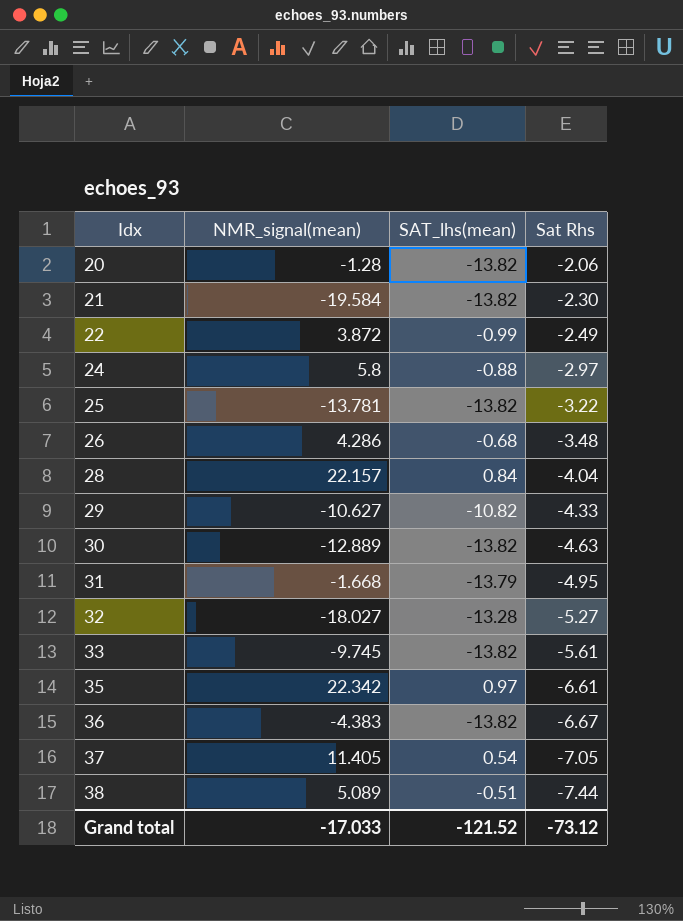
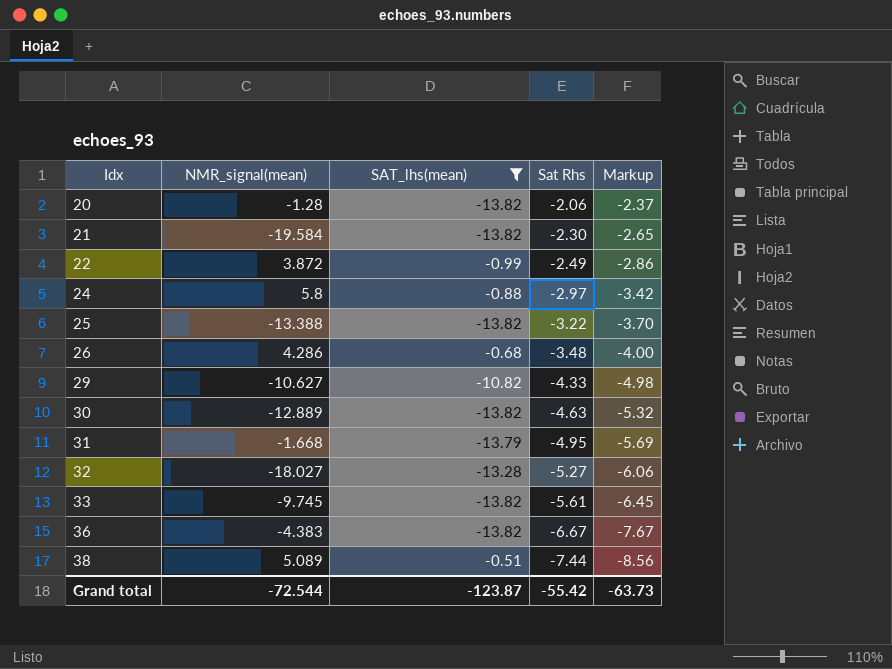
filter: none -> SAT_lhs(mean) <= -0.51
column Markup | formula: none -> [Sat Rhs] * 1.15
25 | NMR_signal(mean): -13.781 -> -13.388
Grand total | NMR_signal(mean): -17.033 -> -72.544
Grand total | SAT_lhs(mean): -121.52 -> -123.87
Grand total | Sat Rhs: -73.12 -> -55.42

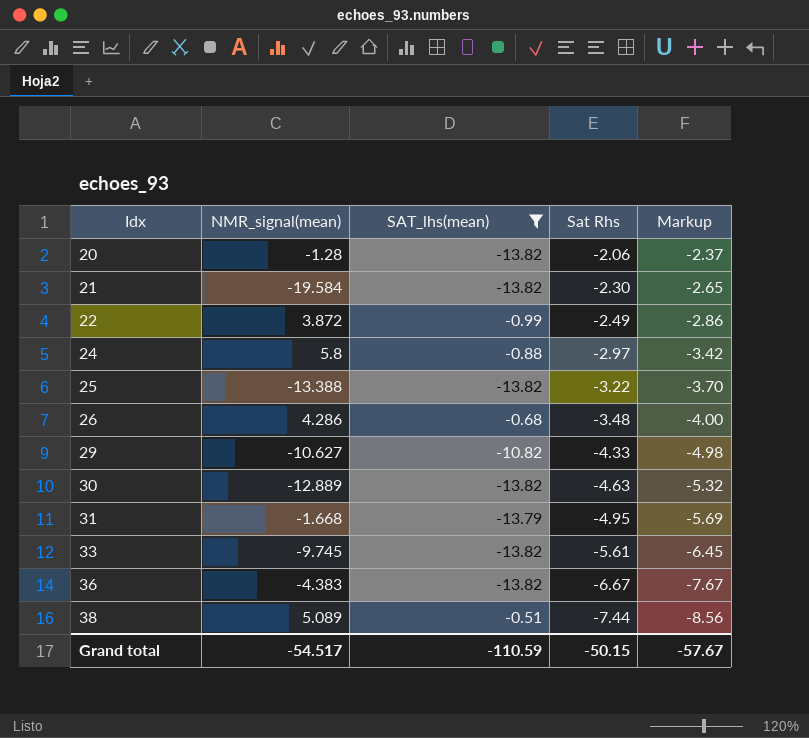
row 32: -18.027 | -13.28 | -5.27 | -6.06 -> none
Grand total | NMR_signal(mean): -72.544 -> -54.517
Grand total | SAT_lhs(mean): -123.87 -> -110.59
Grand total | Sat Rhs: -55.42 -> -50.15
Grand total | Markup: -63.73 -> -57.67

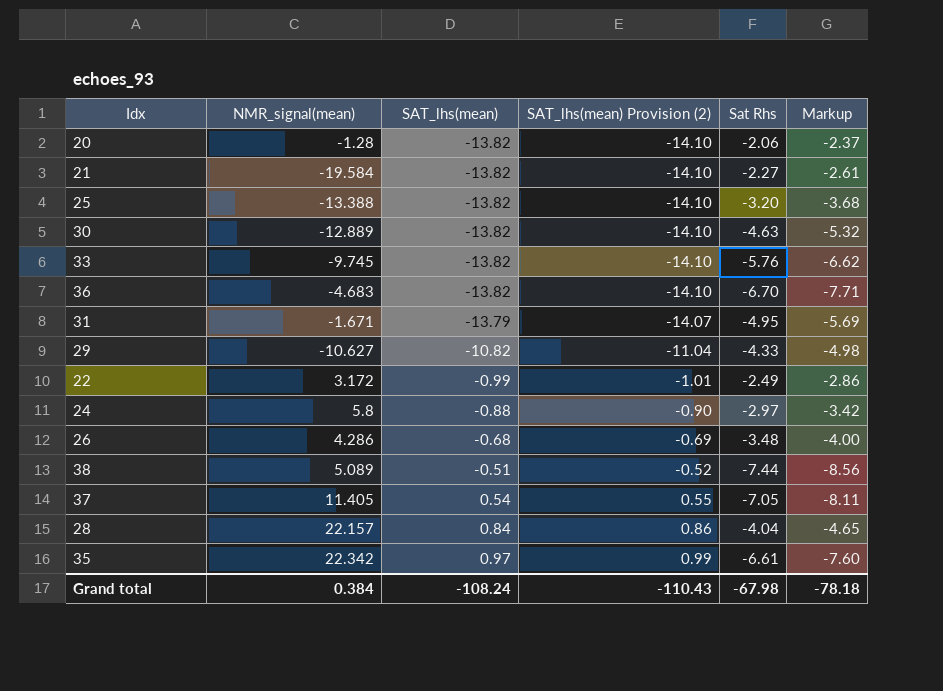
filter: SAT_lhs(mean) <= -0.51 -> none
row order: Idx ascending -> SAT_lhs(mean) ascending
column SAT_lhs(mean) Provision (2) | formula: none -> [SAT_lhs(mean)] * 1.02
21 | Sat Rhs: -2.30 -> -2.27
21 | Markup: -2.65 -> -2.61
25 | Sat Rhs: -3.22 -> -3.20
25 | Markup: -3.70 -> -3.68
33 | Sat Rhs: -5.61 -> -5.76
33 | Markup: -6.45 -> -6.62
36 | NMR_signal(mean): -4.383 -> -4.683
36 | Sat Rhs: -6.67 -> -6.70
36 | Markup: -7.67 -> -7.71
31 | NMR_signal(mean): -1.668 -> -1.671
22 | NMR_signal(mean): 3.872 -> 3.172
Grand total | NMR_signal(mean): -54.517 -> 0.384
Grand total | SAT_lhs(mean): -110.59 -> -108.24
Grand total | Sat Rhs: -50.15 -> -67.98
Grand total | Markup: -57.67 -> -78.18

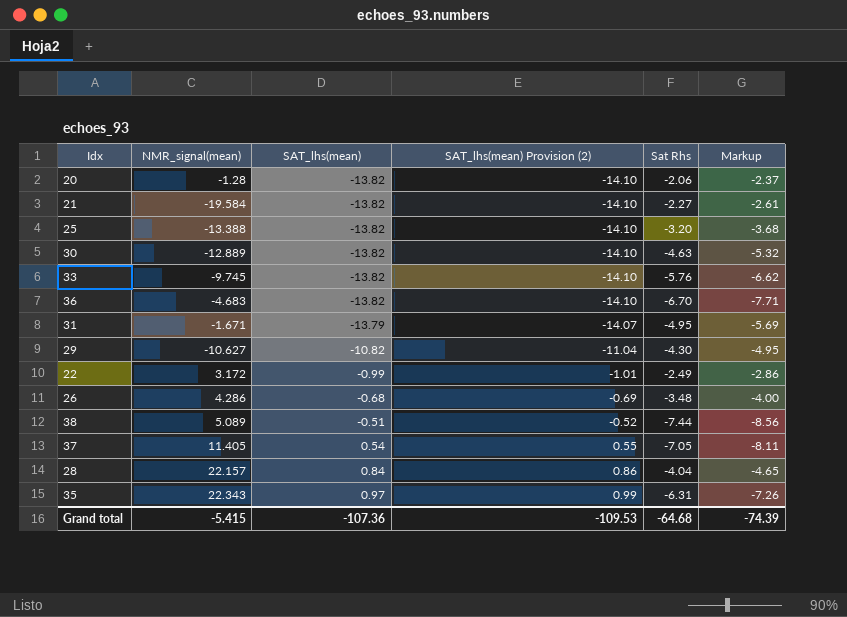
row 24: 5.8 | -0.88 | -0.90 | -2.97 | -3.42 -> none
29 | Sat Rhs: -4.33 -> -4.30
29 | Markup: -4.98 -> -4.95
35 | NMR_signal(mean): 22.342 -> 22.343
35 | Sat Rhs: -6.61 -> -6.31
35 | Markup: -7.60 -> -7.26
Grand total | NMR_signal(mean): 0.384 -> -5.415
Grand total | SAT_lhs(mean): -108.24 -> -107.36
Grand total | SAT_lhs(mean) Provision (2): -110.43 -> -109.53
Grand total | Sat Rhs: -67.98 -> -64.68
Grand total | Markup: -78.18 -> -74.39

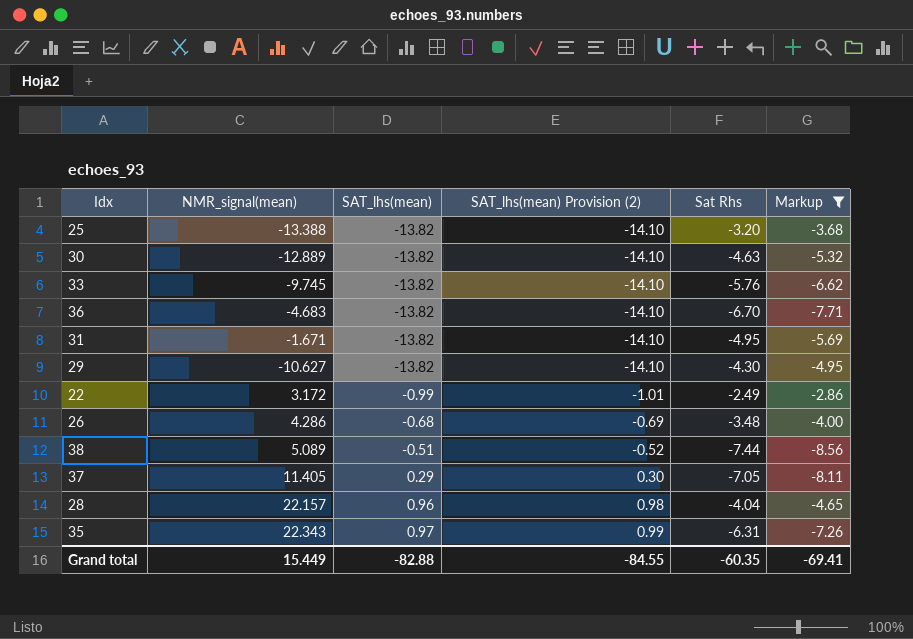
filter: none -> Markup <= -2.86
31 | SAT_lhs(mean): -13.79 -> -13.82
31 | SAT_lhs(mean) Provision (2): -14.07 -> -14.10
29 | SAT_lhs(mean): -10.82 -> -13.82
29 | SAT_lhs(mean) Provision (2): -11.04 -> -14.10
37 | SAT_lhs(mean): 0.54 -> 0.29
37 | SAT_lhs(mean) Provision (2): 0.55 -> 0.30
28 | SAT_lhs(mean): 0.84 -> 0.96
28 | SAT_lhs(mean) Provision (2): 0.86 -> 0.98
Grand total | NMR_signal(mean): -5.415 -> 15.449
Grand total | SAT_lhs(mean): -107.36 -> -82.88
Grand total | SAT_lhs(mean) Provision (2): -109.53 -> -84.55
Grand total | Sat Rhs: -64.68 -> -60.35
Grand total | Markup: -74.39 -> -69.41

